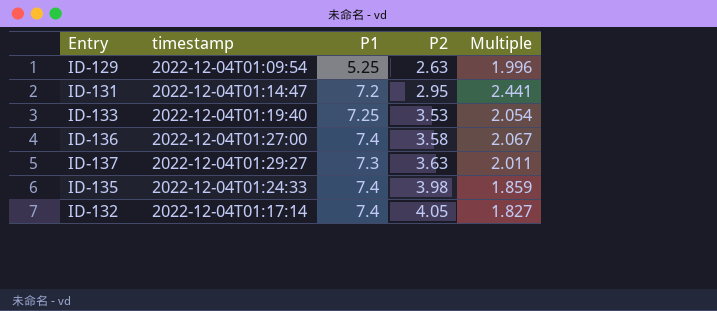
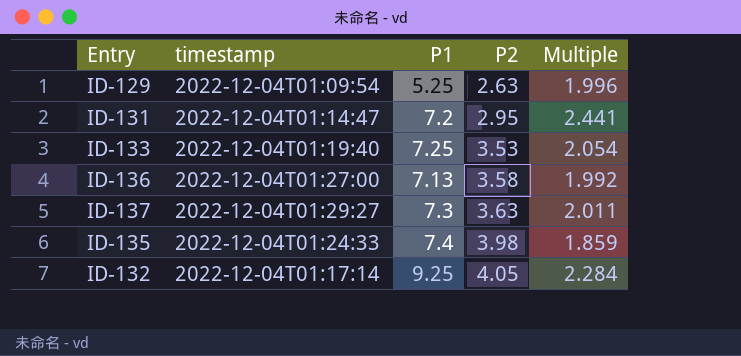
ID-136 | P1: 7.4 -> 7.13
ID-136 | Multiple: 2.067 -> 1.992
ID-132 | P1: 7.4 -> 9.25
ID-132 | Multiple: 1.827 -> 2.284

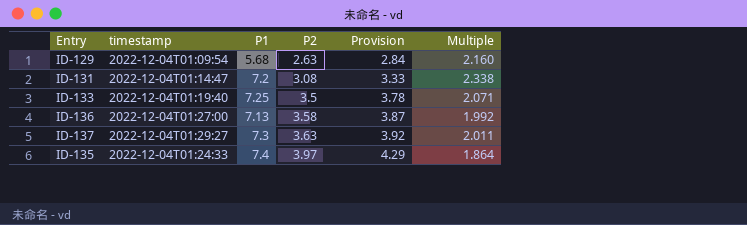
column Provision | formula: none -> [P2] * 1.08
row ID-132: 2022-12-04T01:17:14 | 9.25 | 4.05 | 2.284 -> none
ID-129 | P1: 5.25 -> 5.68
ID-129 | Multiple: 1.996 -> 2.160
ID-131 | P2: 2.95 -> 3.08
ID-131 | Multiple: 2.441 -> 2.338
ID-133 | P2: 3.53 -> 3.5
ID-133 | Multiple: 2.054 -> 2.071
ID-135 | P2: 3.98 -> 3.97
ID-135 | Multiple: 1.859 -> 1.864

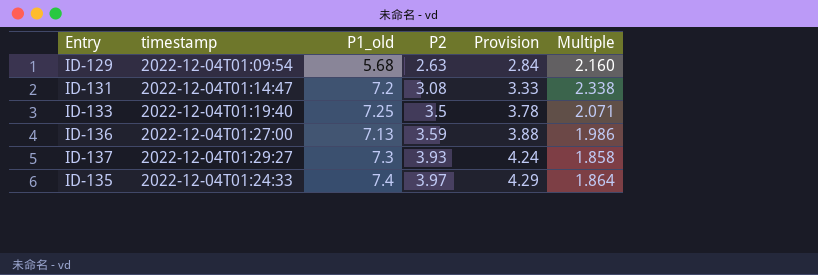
column name: P1 -> P1_old
ID-136 | P2: 3.58 -> 3.59
ID-136 | Provision: 3.87 -> 3.88
ID-136 | Multiple: 1.992 -> 1.986
ID-137 | P2: 3.63 -> 3.93
ID-137 | Provision: 3.92 -> 4.24
ID-137 | Multiple: 2.011 -> 1.858

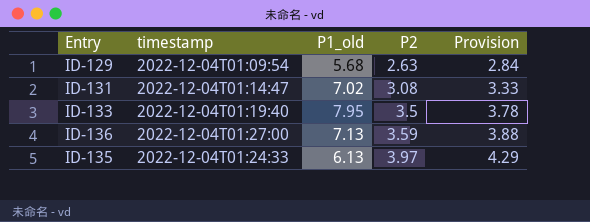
column Multiple | formula: [P1_old] / [P2] -> none
row ID-137: 2022-12-04T01:29:27 | 7.3 | 3.93 | 4.24 | 1.858 -> none
ID-131 | P1_old: 7.2 -> 7.02
ID-133 | P1_old: 7.25 -> 7.95
ID-135 | P1_old: 7.4 -> 6.13

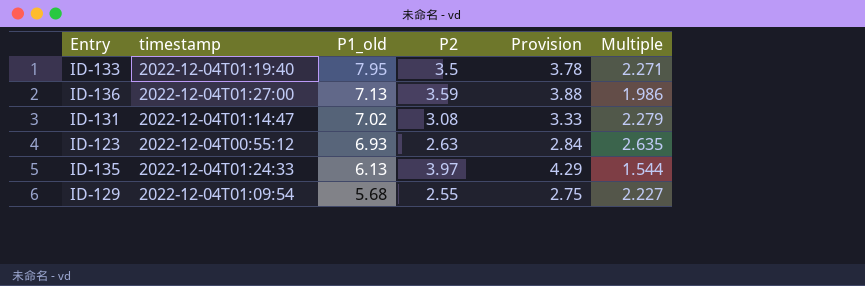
row order: P2 ascending -> P1_old descending
column Multiple | formula: none -> [P1_old] / [P2]
row ID-123: none -> 2022-12-04T00:55:12 | 6.93 | 2.63 | 2.84 | 2.635
ID-129 | P2: 2.63 -> 2.55
ID-129 | Provision: 2.84 -> 2.75

